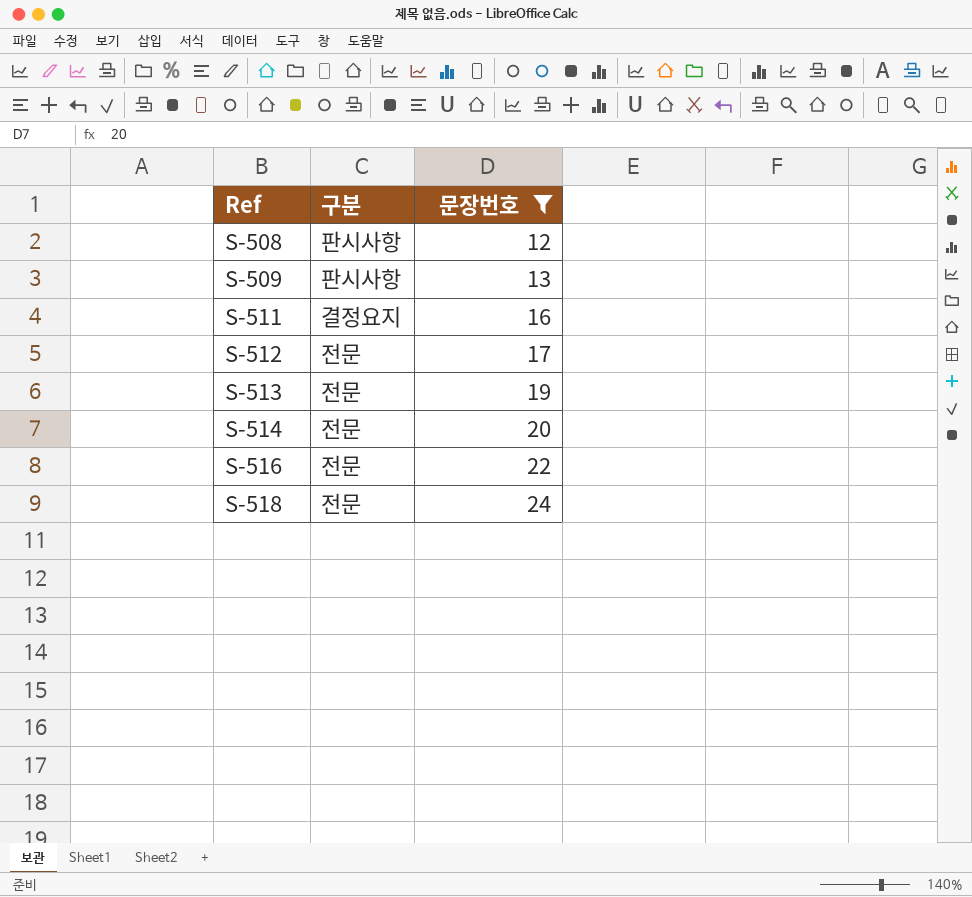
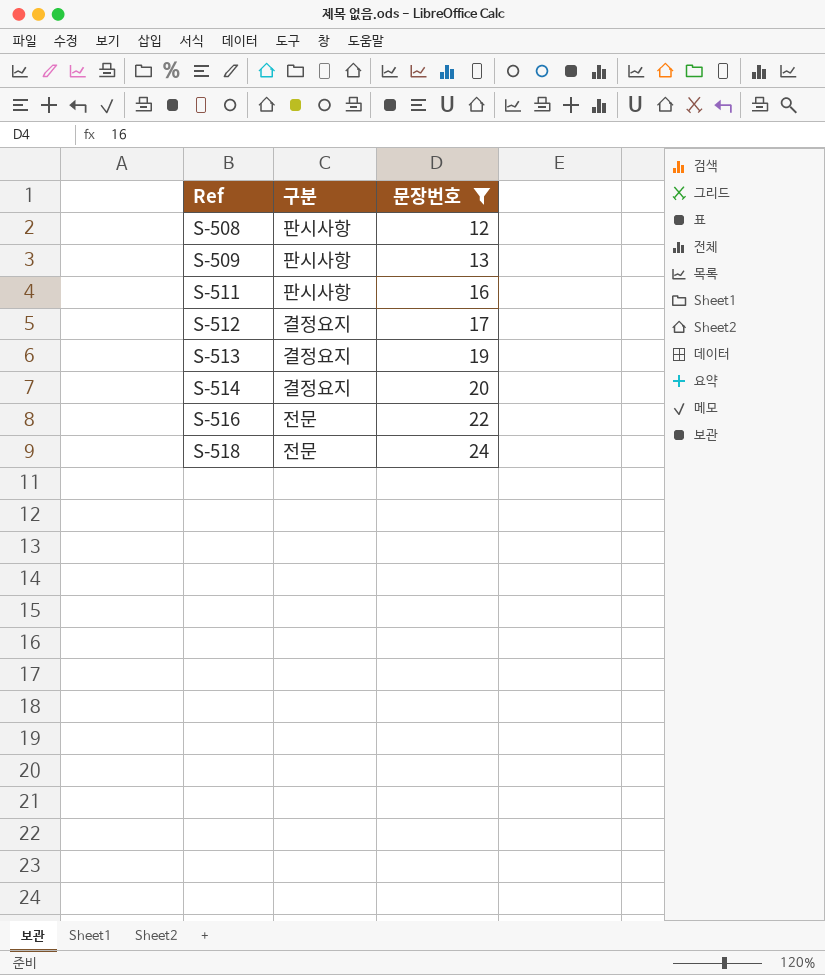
S-511 | 구분: 결정요지 -> 판시사항
S-512 | 구분: 전문 -> 결정요지
S-513 | 구분: 전문 -> 결정요지
S-514 | 구분: 전문 -> 결정요지

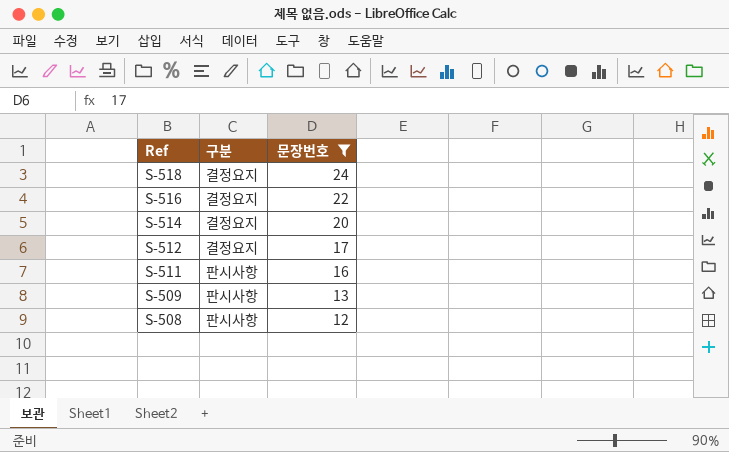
row order: Ref ascending -> Ref descending
row S-513: 결정요지 | 19 -> none
S-518 | 구분: 전문 -> 결정요지
S-516 | 구분: 전문 -> 결정요지

